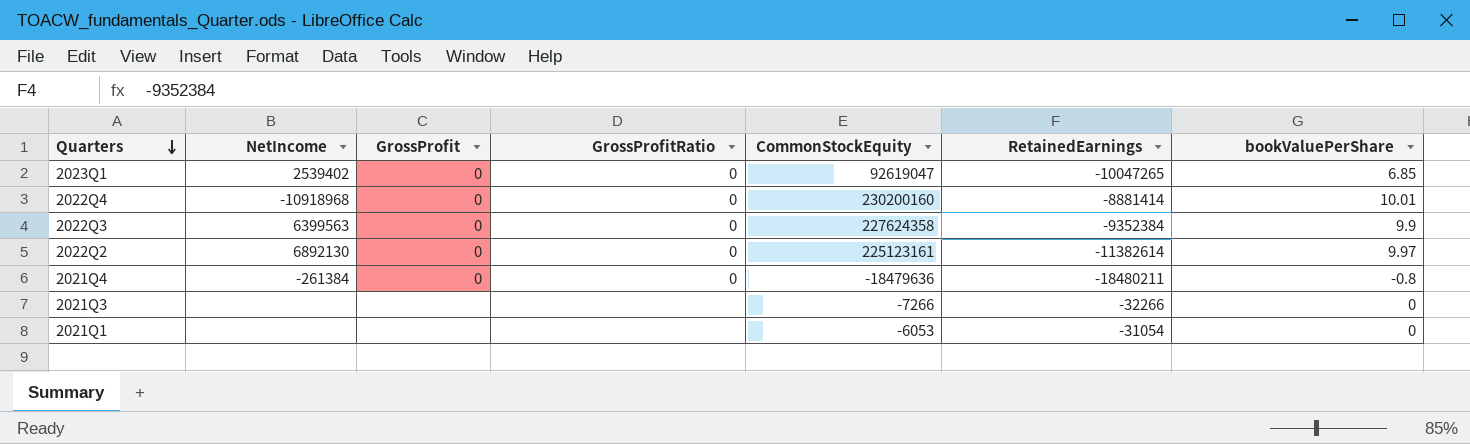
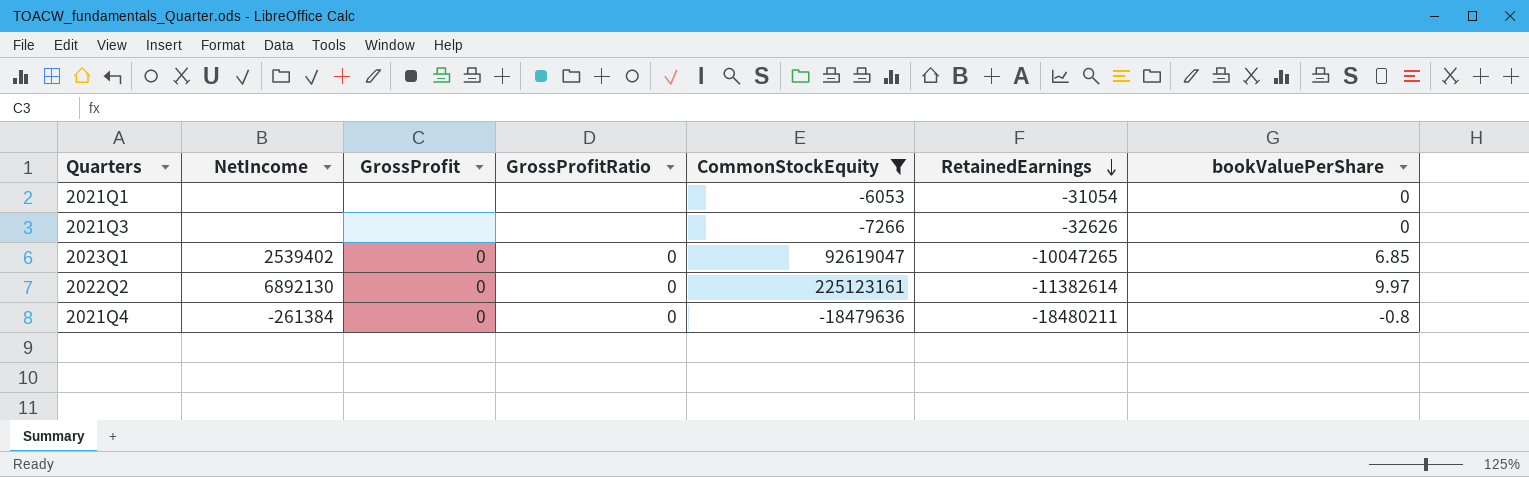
filter: none -> CommonStockEquity <= 225123161
row order: Quarters descending -> RetainedEarnings descending
2021Q3 | RetainedEarnings: -32266 -> -32626

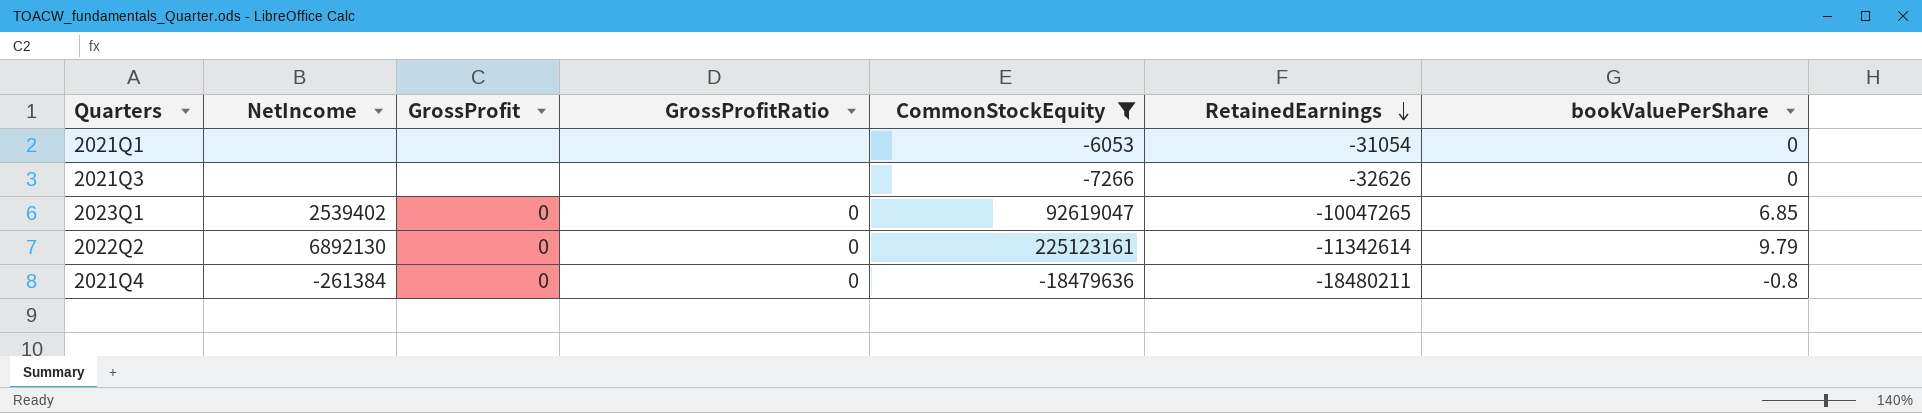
2022Q2 | RetainedEarnings: -11382614 -> -11342614
2022Q2 | bookValuePerShare: 9.97 -> 9.79

